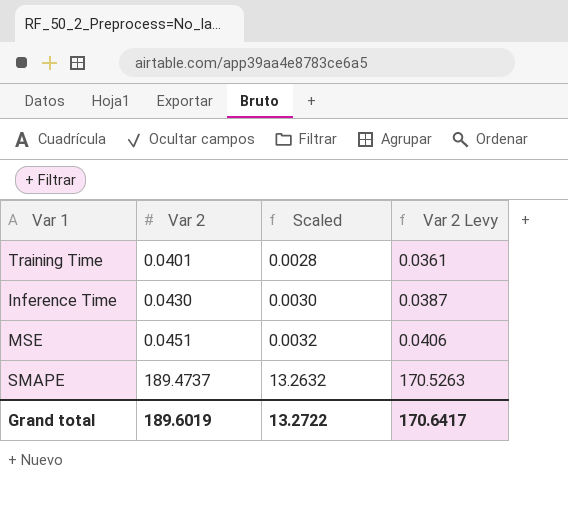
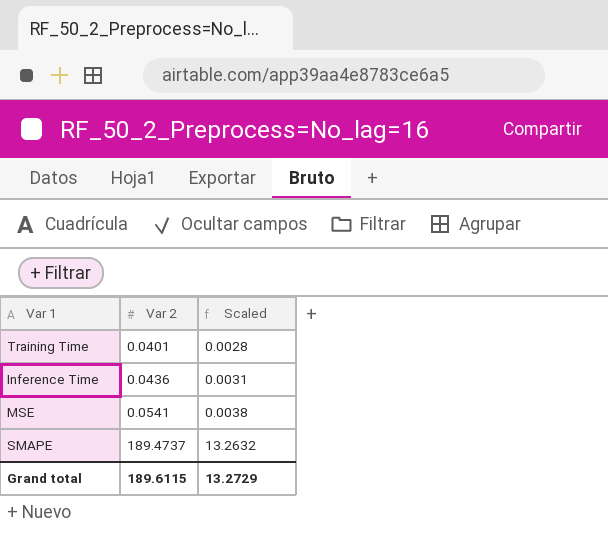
column Var 2 Levy | formula: [Var 2] * 0.9 -> none
Inference Time | Var 2: 0.0430 -> 0.0436
Inference Time | Scaled: 0.0030 -> 0.0031
MSE | Var 2: 0.0451 -> 0.0541
MSE | Scaled: 0.0032 -> 0.0038
Grand total | Var 2: 189.6019 -> 189.6115
Grand total | Scaled: 13.2722 -> 13.2729

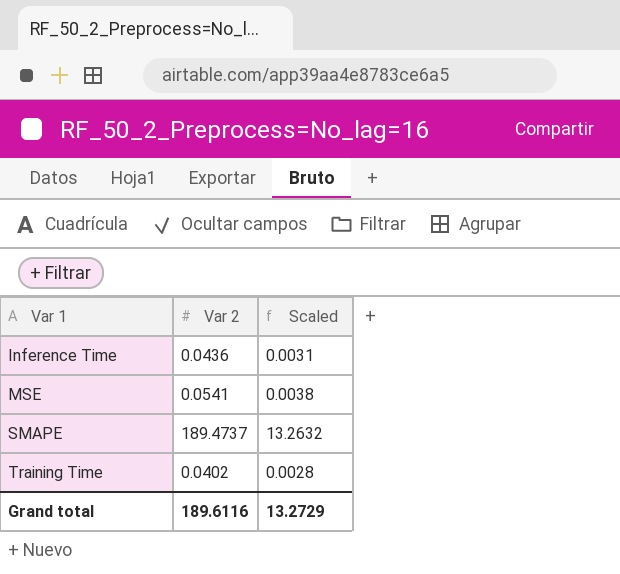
row order: Var 2 ascending -> Var 1 ascending
Training Time | Var 2: 0.0401 -> 0.0402
Grand total | Var 2: 189.6115 -> 189.6116

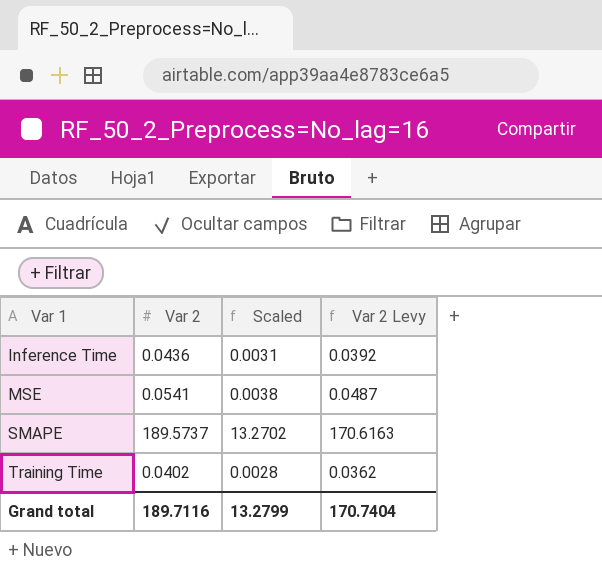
column Var 2 Levy | formula: none -> [Var 2] * 0.9
SMAPE | Var 2: 189.4737 -> 189.5737
SMAPE | Scaled: 13.2632 -> 13.2702
Grand total | Var 2: 189.6116 -> 189.7116
Grand total | Scaled: 13.2729 -> 13.2799

